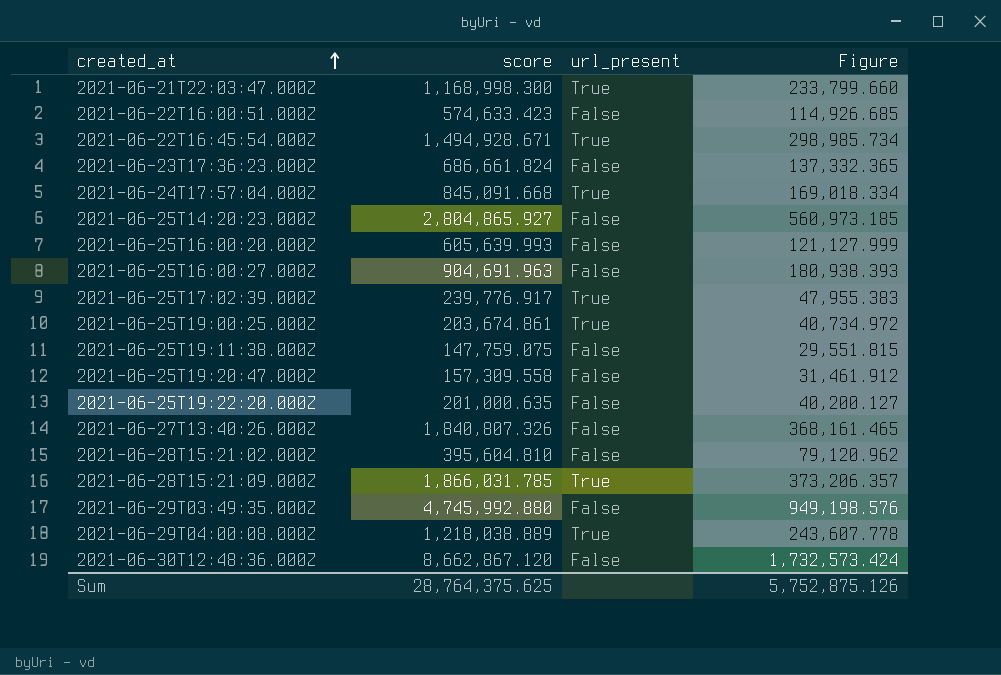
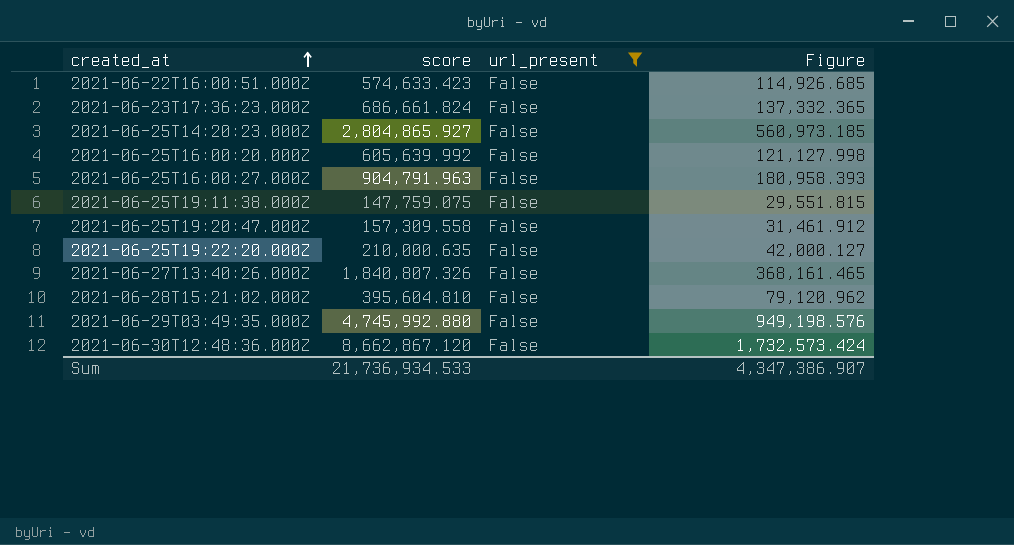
filter: none -> url_present = False
2021-06-25T16:00:20.000Z | score: 605,639.993 -> 605,639.992
2021-06-25T16:00:20.000Z | Figure: 121,127.999 -> 121,127.998
2021-06-25T16:00:27.000Z | score: 904,691.963 -> 904,791.963
2021-06-25T16:00:27.000Z | Figure: 180,938.393 -> 180,958.393
2021-06-25T19:22:20.000Z | score: 201,000.635 -> 210,000.635
2021-06-25T19:22:20.000Z | Figure: 40,200.127 -> 42,000.127
Sum | score: 28,764,375.625 -> 21,736,934.533
Sum | Figure: 5,752,875.126 -> 4,347,386.907

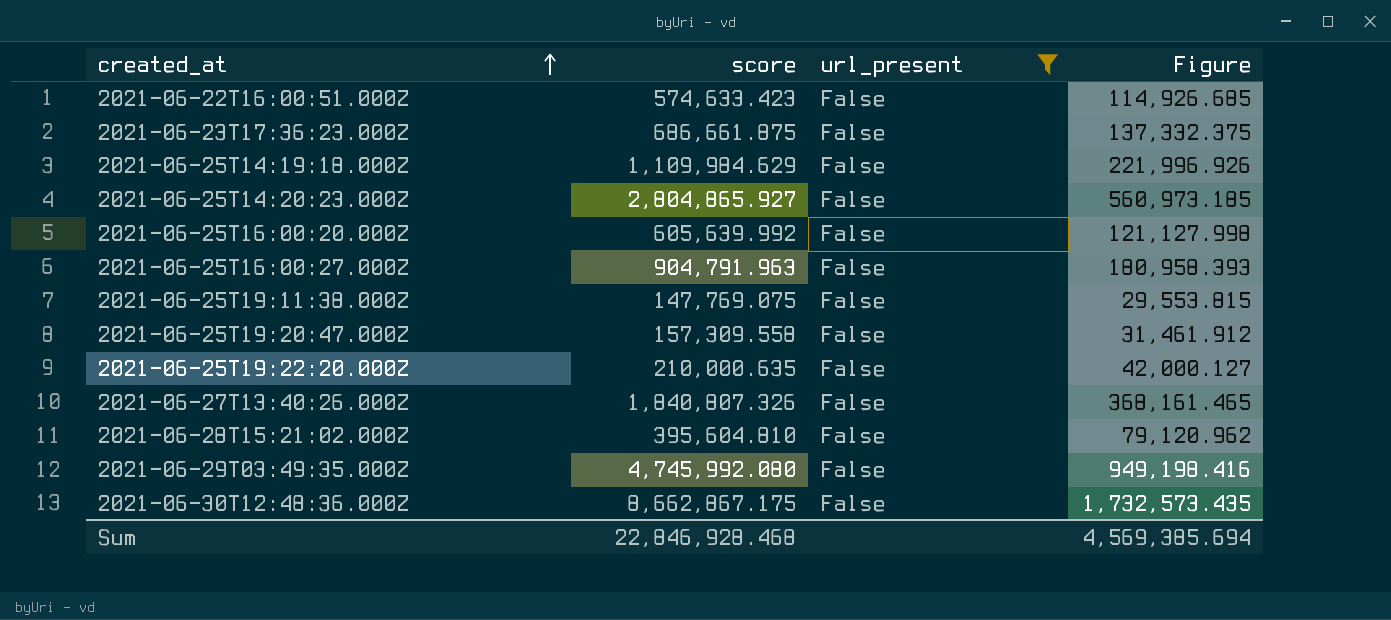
2021-06-23T17:36:23.000Z | score: 686,661.824 -> 686,661.875
2021-06-23T17:36:23.000Z | Figure: 137,332.365 -> 137,332.375
row 2021-06-25T14:19:18.000Z: none -> 1,109,984.629 | False | 221,996.926
2021-06-25T19:11:38.000Z | score: 147,759.075 -> 147,769.075
2021-06-25T19:11:38.000Z | Figure: 29,551.815 -> 29,553.815
2021-06-29T03:49:35.000Z | score: 4,745,992.880 -> 4,745,992.080
2021-06-29T03:49:35.000Z | Figure: 949,198.576 -> 949,198.416
2021-06-30T12:48:36.000Z | score: 8,662,867.120 -> 8,662,867.175
2021-06-30T12:48:36.000Z | Figure: 1,732,573.424 -> 1,732,573.435
Sum | score: 21,736,934.533 -> 22,846,928.468
Sum | Figure: 4,347,386.907 -> 4,569,385.694

